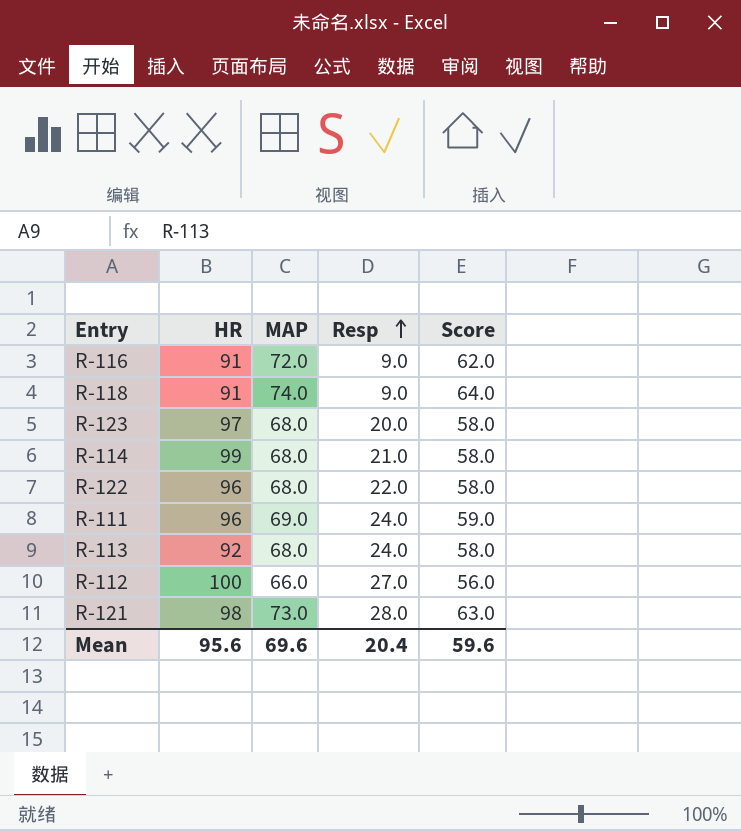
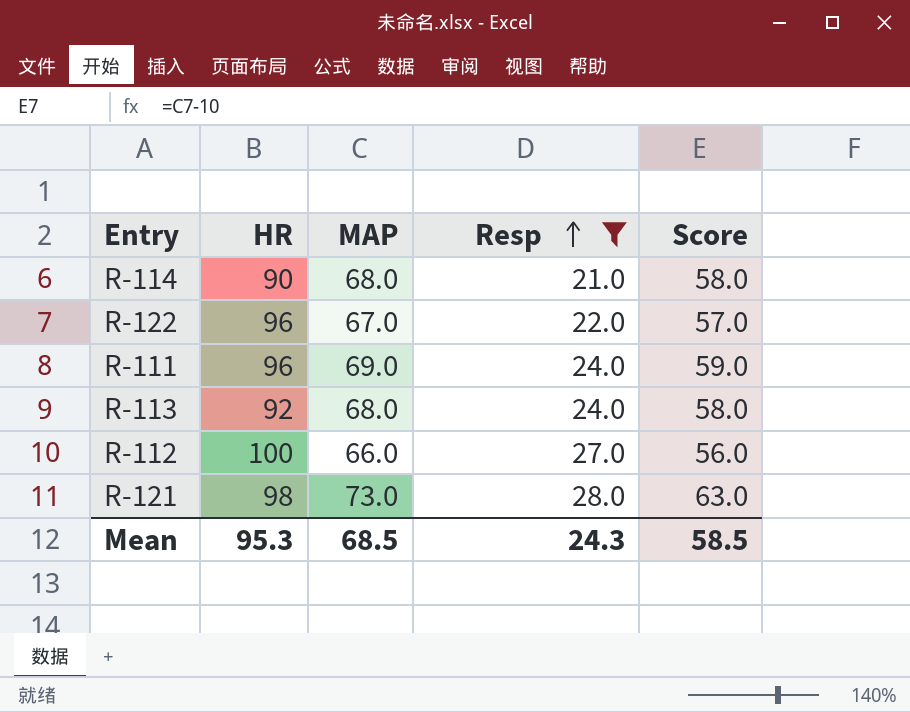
filter: none -> Resp >= 21.0
R-114 | HR: 99 -> 90
R-122 | MAP: 68.0 -> 67.0
R-122 | Score: 58.0 -> 57.0
Mean | HR: 95.6 -> 95.3
Mean | MAP: 69.6 -> 68.5
Mean | Resp: 20.4 -> 24.3
Mean | Score: 59.6 -> 58.5

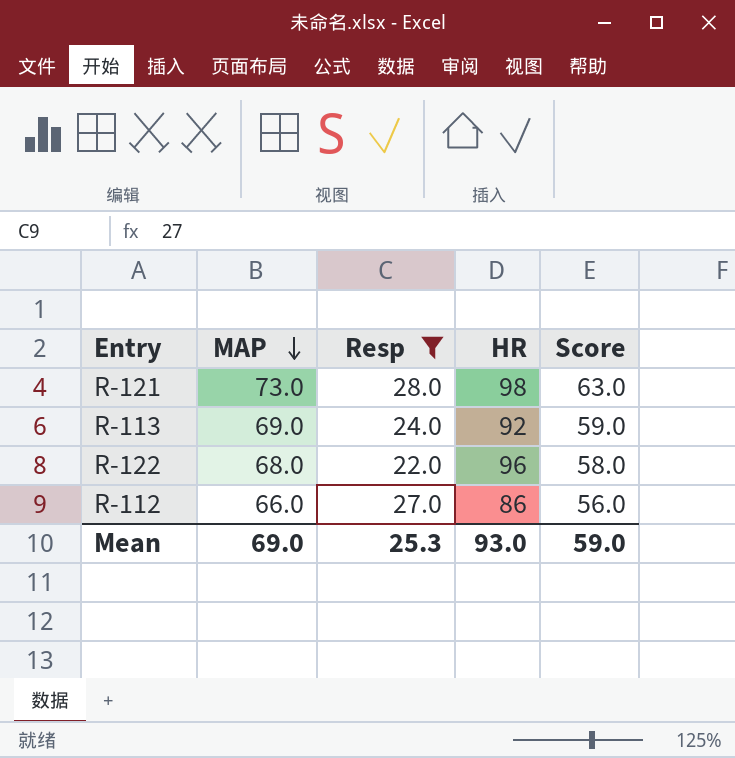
row order: Resp ascending -> MAP descending
column HR | position: 2 -> 4
row R-114: 90 | 68.0 | 21.0 | 58.0 -> none
row R-111: 96 | 69.0 | 24.0 | 59.0 -> none
R-113 | MAP: 68.0 -> 69.0
R-113 | Score: 58.0 -> 59.0
R-122 | MAP: 67.0 -> 68.0
R-122 | Score: 57.0 -> 58.0
R-112 | HR: 100 -> 86
Mean | MAP: 68.5 -> 69.0
Mean | Resp: 24.3 -> 25.3
Mean | HR: 95.3 -> 93.0
Mean | Score: 58.5 -> 59.0

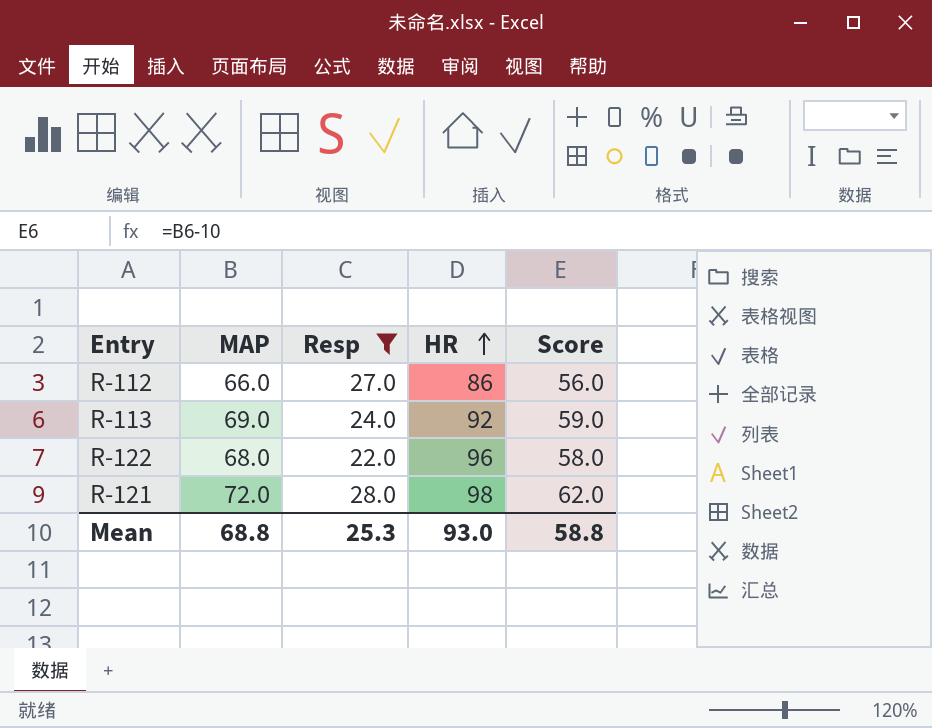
row order: MAP descending -> HR ascending
R-121 | MAP: 73.0 -> 72.0
R-121 | Score: 63.0 -> 62.0
Mean | MAP: 69.0 -> 68.8
Mean | Score: 59.0 -> 58.8

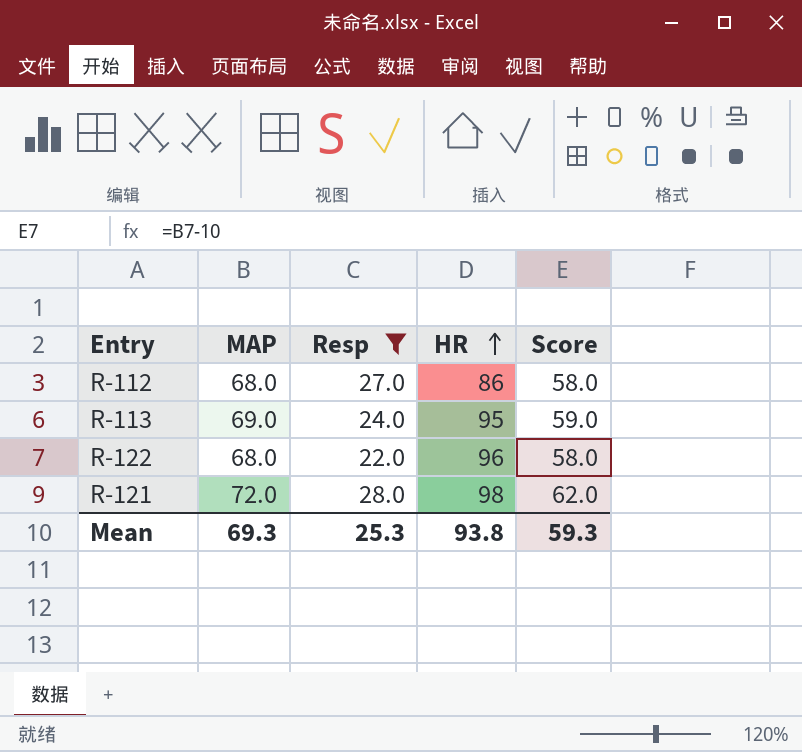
R-112 | MAP: 66.0 -> 68.0
R-112 | Score: 56.0 -> 58.0
R-113 | HR: 92 -> 95
Mean | MAP: 68.8 -> 69.3
Mean | HR: 93.0 -> 93.8
Mean | Score: 58.8 -> 59.3

